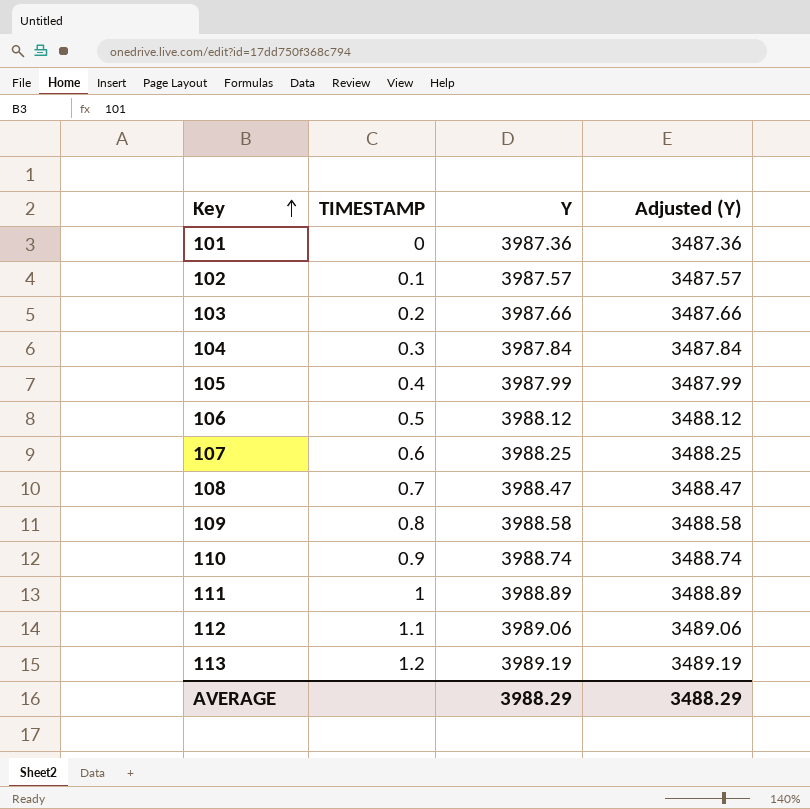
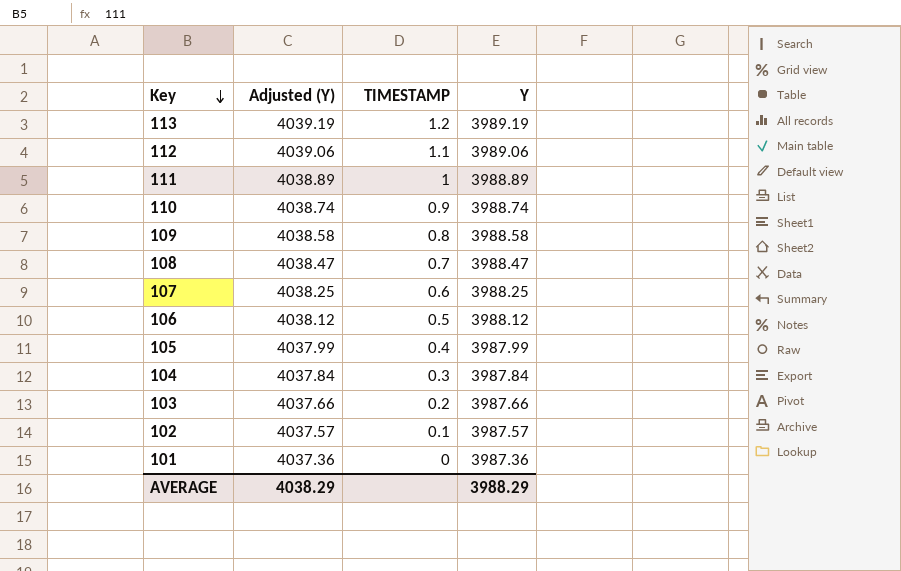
row order: Key ascending -> Key descending
column Adjusted (Y) | formula: [Y] - 500 -> [Y] + 50
column Adjusted (Y) | position: 4 -> 2
AVERAGE | Adjusted (Y): 3488.29 -> 4038.29

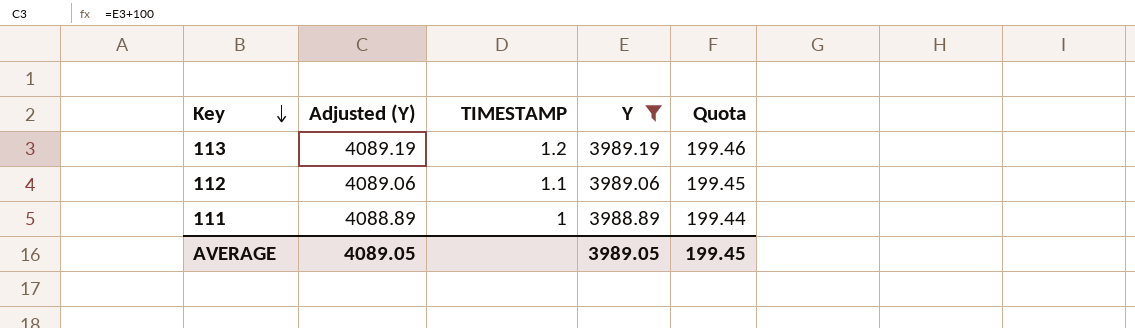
filter: none -> Y >= 3988.89
column Adjusted (Y) | formula: [Y] + 50 -> [Y] + 100
column Quota | formula: none -> [Y] * 0.05
AVERAGE | Adjusted (Y): 4038.29 -> 4089.05
AVERAGE | Y: 3988.29 -> 3989.05

